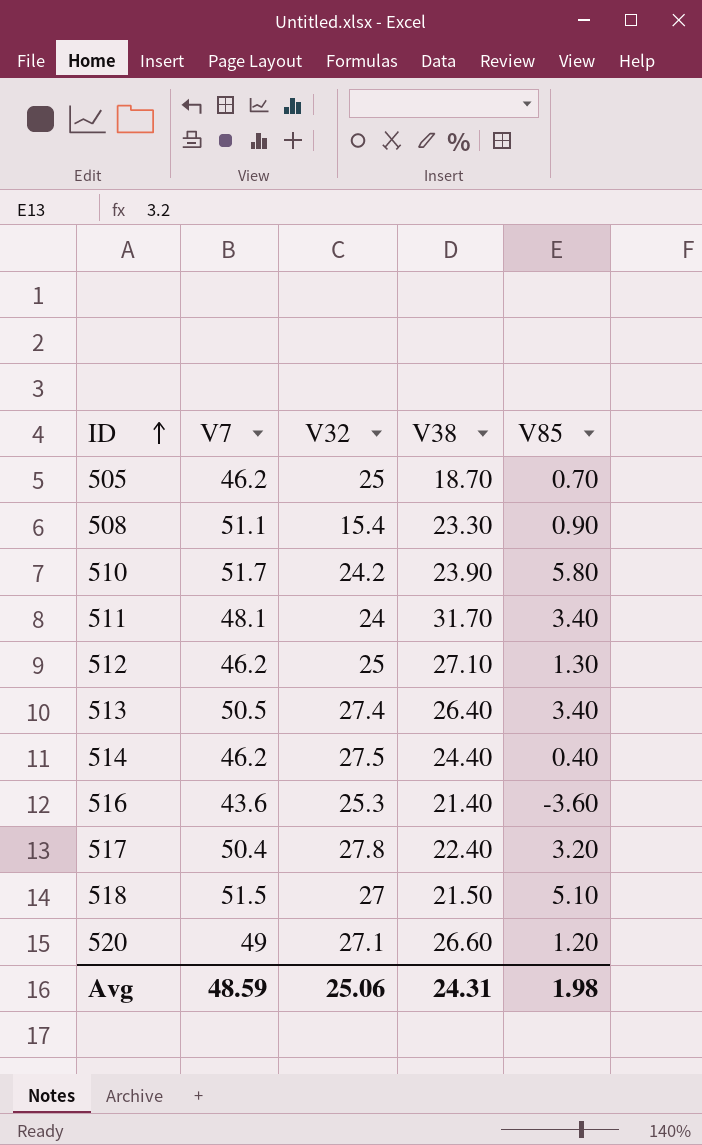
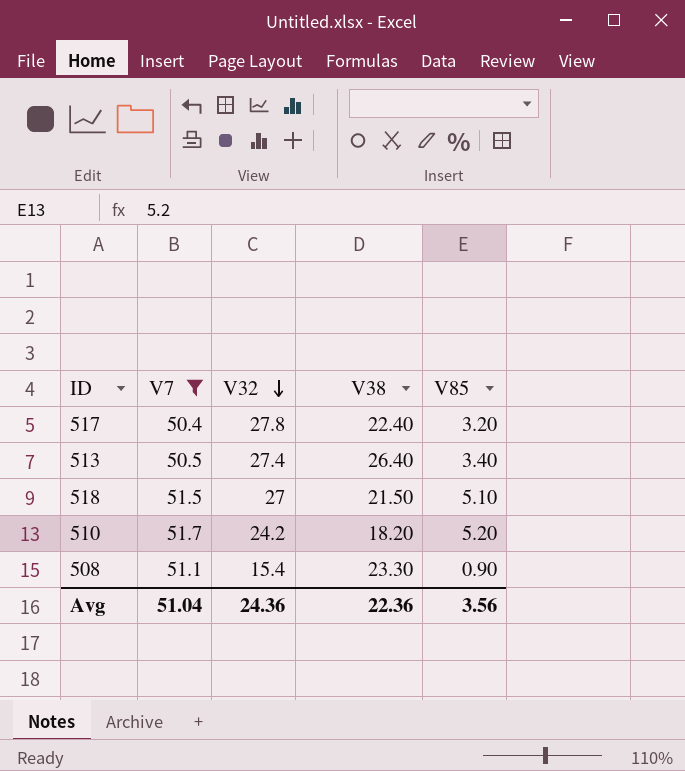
filter: none -> V7 >= 50.4
row order: ID ascending -> V32 descending
510 | V38: 23.90 -> 18.20
510 | V85: 5.80 -> 5.20
Avg | V7: 48.59 -> 51.04
Avg | V32: 25.06 -> 24.36
Avg | V38: 24.31 -> 22.36
Avg | V85: 1.98 -> 3.56

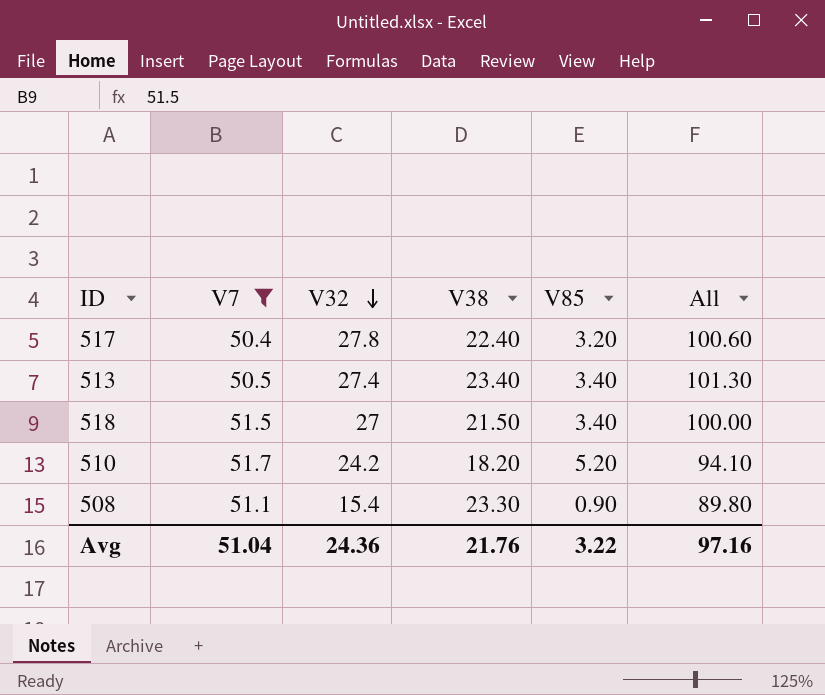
column All | formula: none -> [V7] + [V32] + [V38]
513 | V38: 26.40 -> 23.40
518 | V85: 5.10 -> 3.40
Avg | V38: 22.36 -> 21.76
Avg | V85: 3.56 -> 3.22

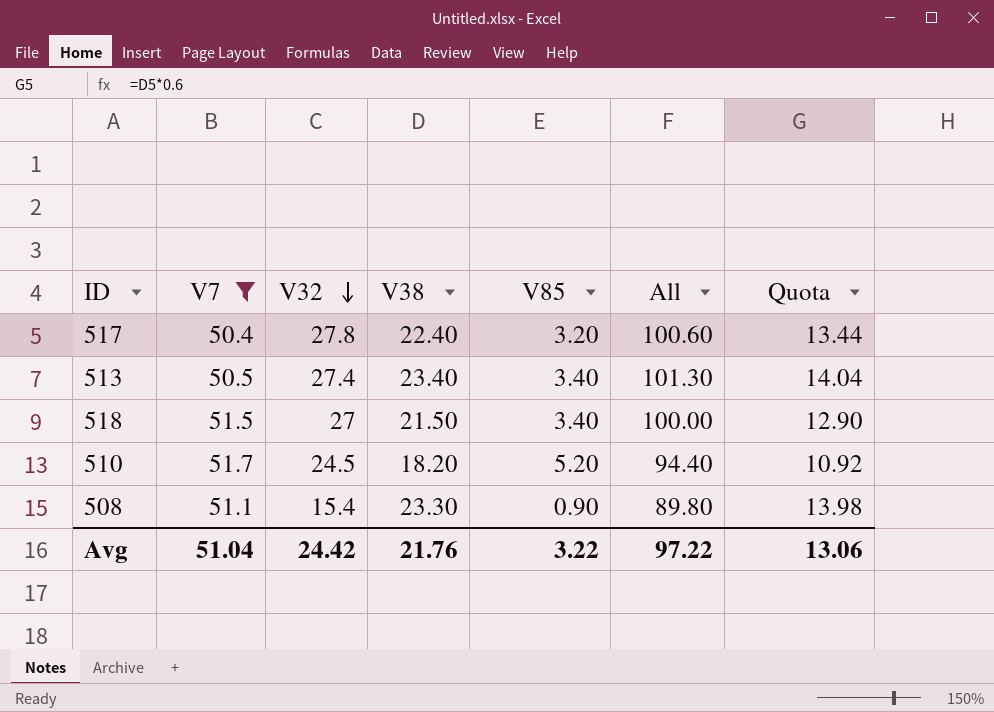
column Quota | formula: none -> [V38] * 0.6
510 | V32: 24.2 -> 24.5
510 | All: 94.10 -> 94.40
Avg | V32: 24.36 -> 24.42
Avg | All: 97.16 -> 97.22

